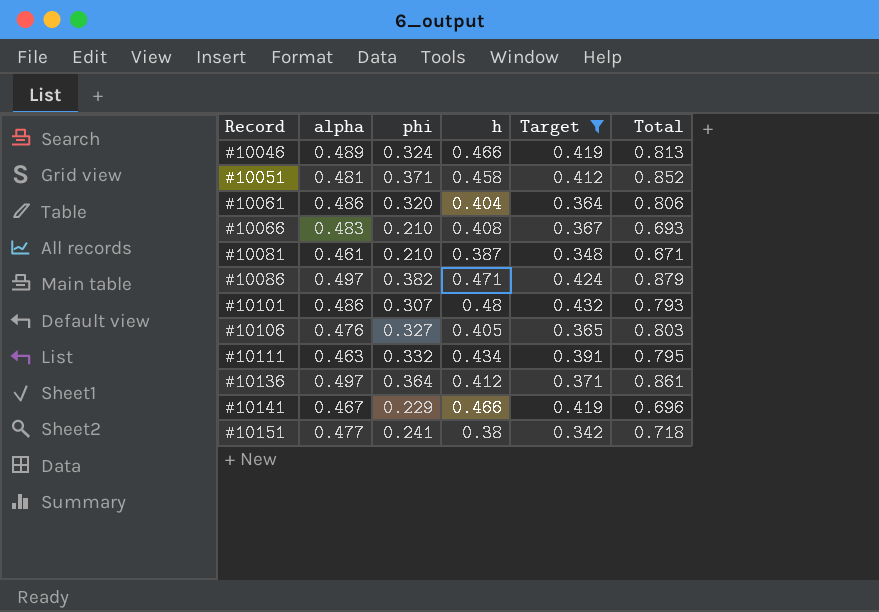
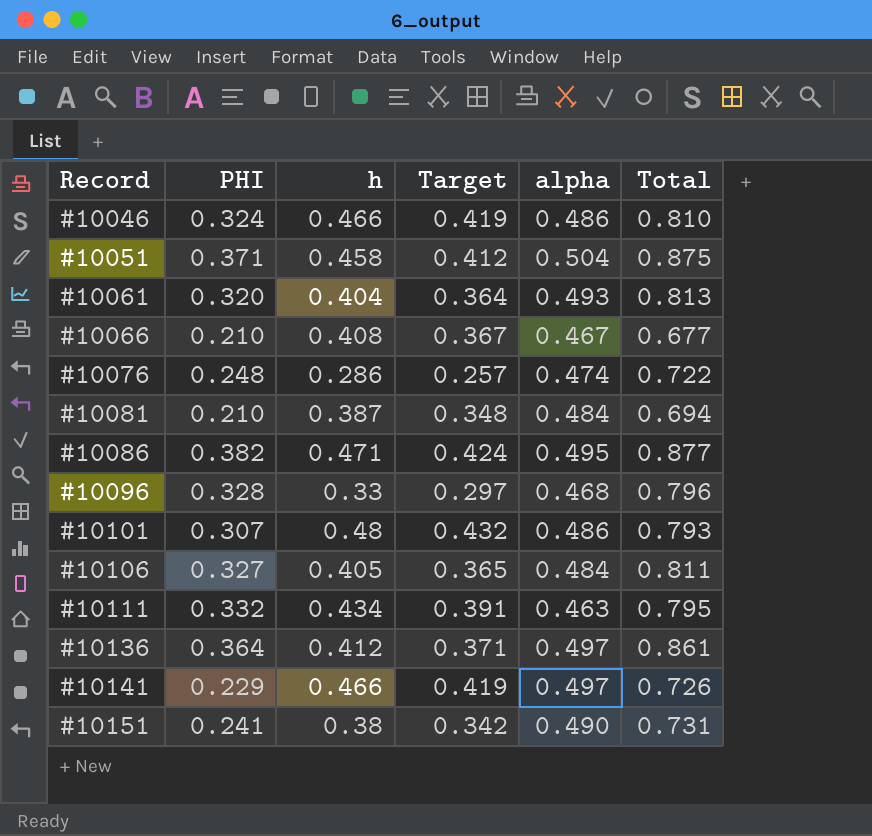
filter: Target >= 0.342 -> none
column name: phi -> PHI
column alpha | position: 2 -> 5
#10046 | alpha: 0.489 -> 0.486
#10046 | Total: 0.813 -> 0.810
#10051 | alpha: 0.481 -> 0.504
#10051 | Total: 0.852 -> 0.875
#10061 | alpha: 0.486 -> 0.493
#10061 | Total: 0.806 -> 0.813
#10066 | alpha: 0.483 -> 0.467
#10066 | Total: 0.693 -> 0.677
#10081 | alpha: 0.461 -> 0.484
#10081 | Total: 0.671 -> 0.694
#10086 | alpha: 0.497 -> 0.495
#10086 | Total: 0.879 -> 0.877
#10106 | alpha: 0.476 -> 0.484
#10106 | Total: 0.803 -> 0.811
#10141 | alpha: 0.467 -> 0.497
#10141 | Total: 0.696 -> 0.726
#10151 | alpha: 0.477 -> 0.490
#10151 | Total: 0.718 -> 0.731

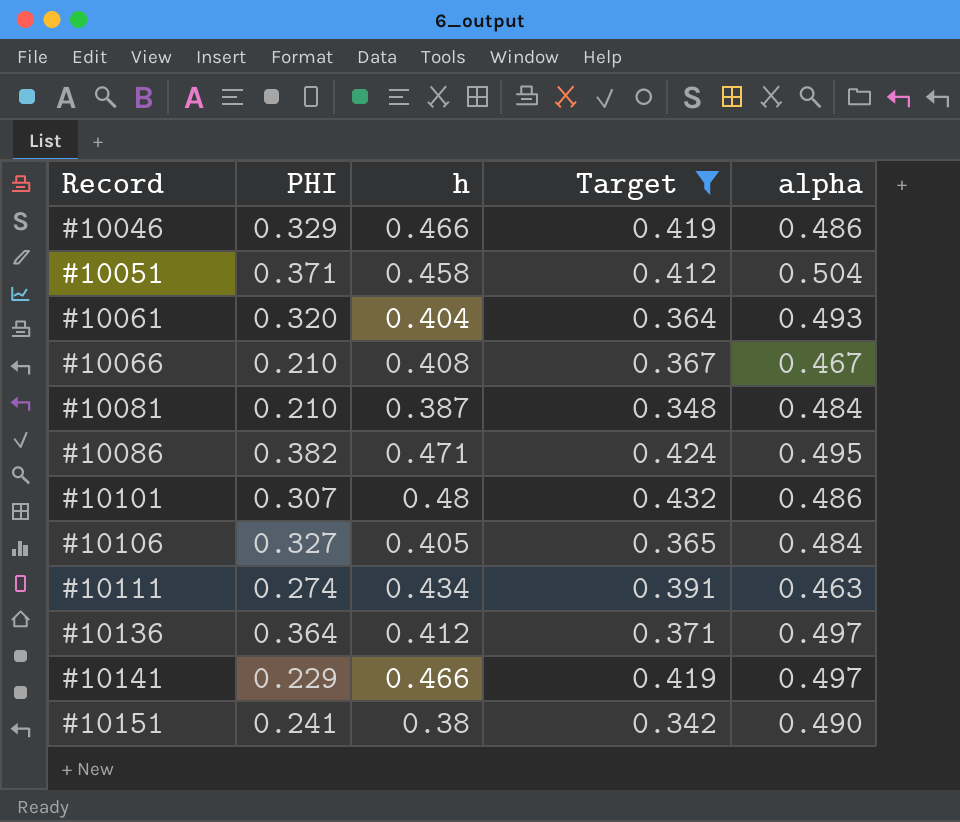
filter: none -> Target >= 0.342
column Total | formula: [PHI] + [alpha] -> none
#10046 | PHI: 0.324 -> 0.329
#10111 | PHI: 0.332 -> 0.274

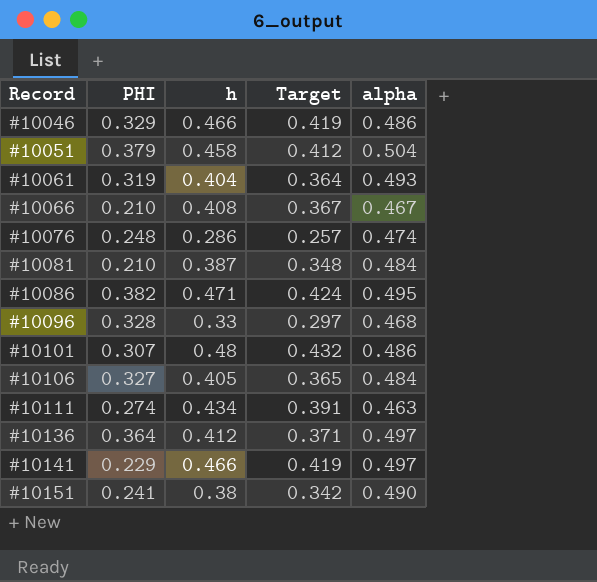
filter: Target >= 0.342 -> none
#10051 | PHI: 0.371 -> 0.379
#10061 | PHI: 0.320 -> 0.319

